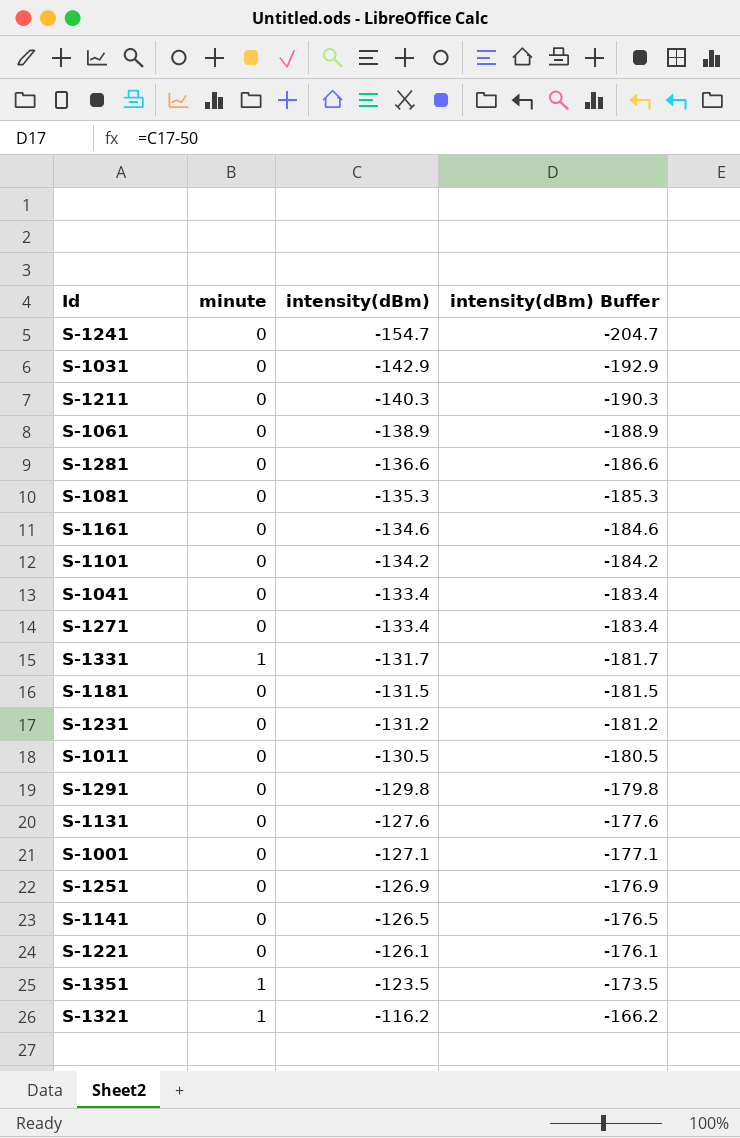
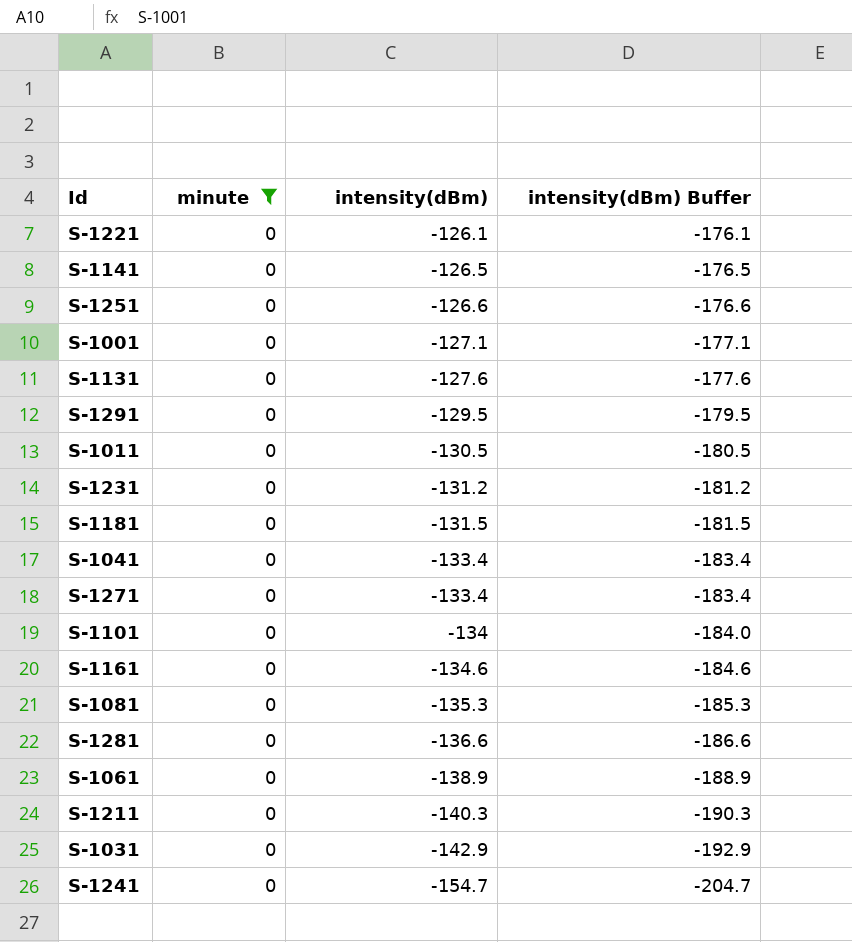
filter: none -> minute = 0
row order: intensity(dBm) ascending -> intensity(dBm) descending
S-1251 | intensity(dBm): -126.9 -> -126.6
S-1251 | intensity(dBm) Buffer: -176.9 -> -176.6
S-1291 | intensity(dBm): -129.8 -> -129.5
S-1291 | intensity(dBm) Buffer: -179.8 -> -179.5
S-1101 | intensity(dBm): -134.2 -> -134
S-1101 | intensity(dBm) Buffer: -184.2 -> -184.0

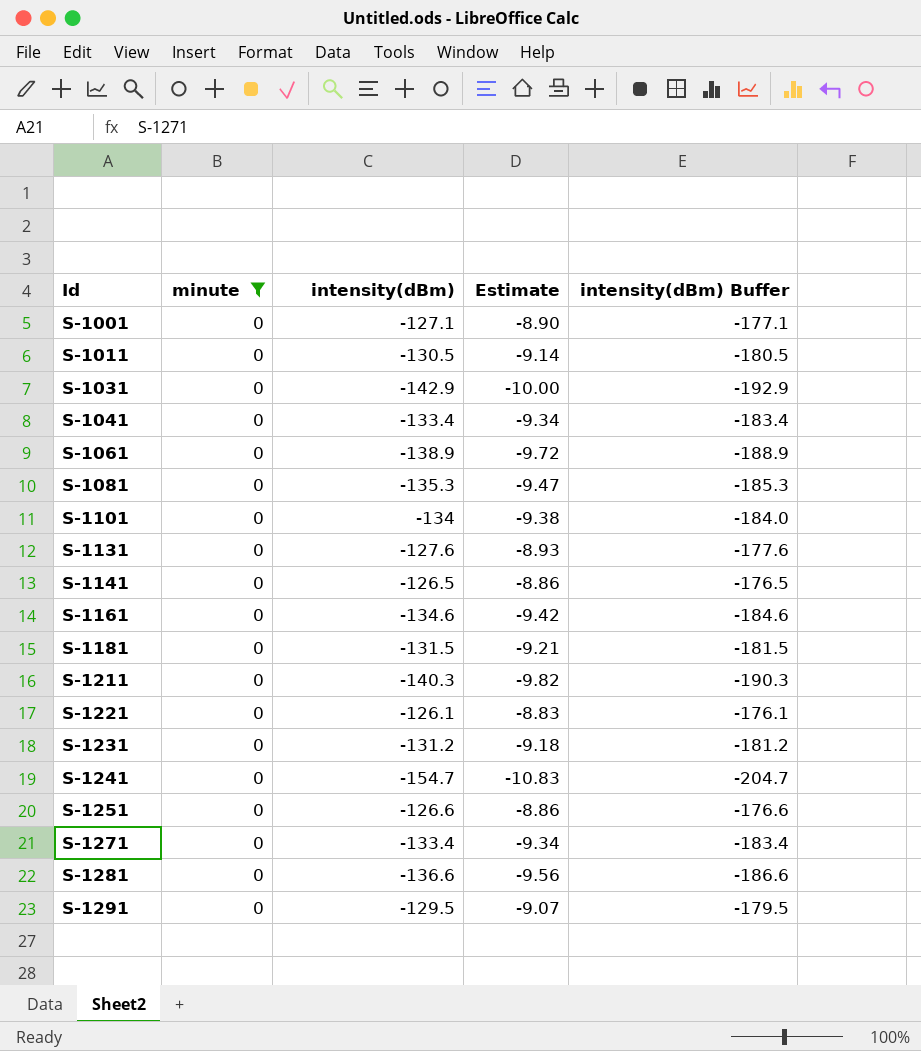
row order: intensity(dBm) descending -> Id ascending
column Estimate | formula: none -> [intensity(dBm)] * 0.07

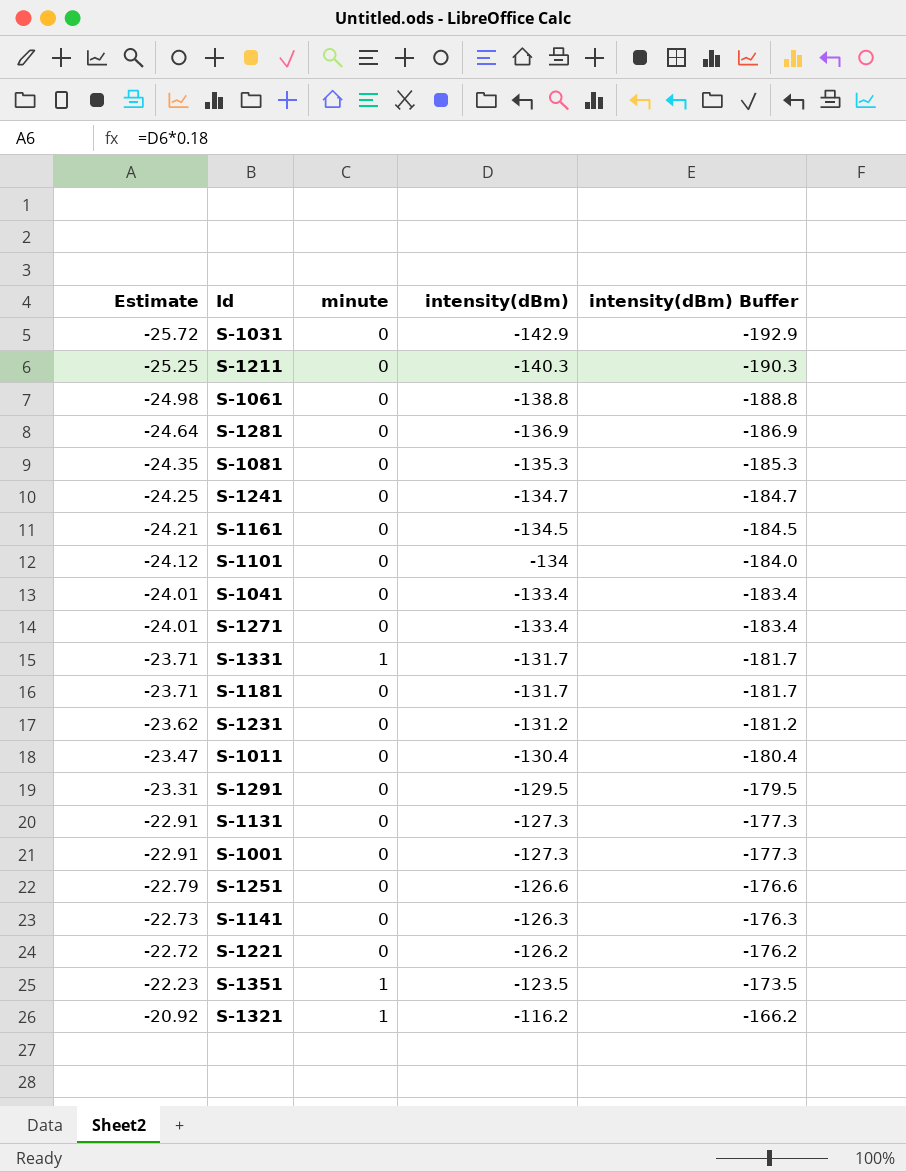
filter: minute = 0 -> none
row order: Id ascending -> Estimate ascending
column Estimate | formula: [intensity(dBm)] * 0.07 -> [intensity(dBm)] * 0.18
column Estimate | position: 4 -> 1
S-1061 | intensity(dBm): -138.9 -> -138.8
S-1061 | intensity(dBm) Buffer: -188.9 -> -188.8
S-1281 | intensity(dBm): -136.6 -> -136.9
S-1281 | intensity(dBm) Buffer: -186.6 -> -186.9
S-1241 | intensity(dBm): -154.7 -> -134.7
S-1241 | intensity(dBm) Buffer: -204.7 -> -184.7
S-1161 | intensity(dBm): -134.6 -> -134.5
S-1161 | intensity(dBm) Buffer: -184.6 -> -184.5
S-1181 | intensity(dBm): -131.5 -> -131.7
S-1181 | intensity(dBm) Buffer: -181.5 -> -181.7
S-1011 | intensity(dBm): -130.5 -> -130.4
S-1011 | intensity(dBm) Buffer: -180.5 -> -180.4
S-1131 | intensity(dBm): -127.6 -> -127.3
S-1131 | intensity(dBm) Buffer: -177.6 -> -177.3
S-1001 | intensity(dBm): -127.1 -> -127.3
S-1001 | intensity(dBm) Buffer: -177.1 -> -177.3
S-1141 | intensity(dBm): -126.5 -> -126.3
S-1141 | intensity(dBm) Buffer: -176.5 -> -176.3
S-1221 | intensity(dBm): -126.1 -> -126.2
S-1221 | intensity(dBm) Buffer: -176.1 -> -176.2

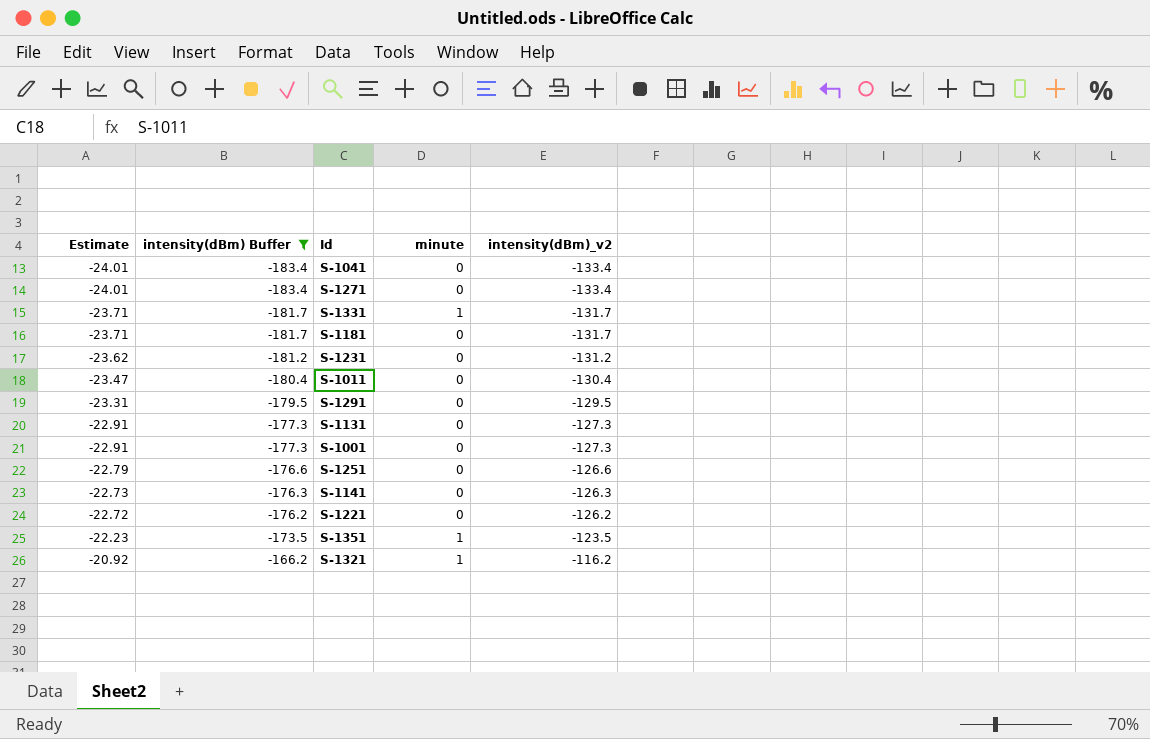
filter: none -> intensity(dBm) Buffer >= -183.4
column intensity(dBm) Buffer | position: 5 -> 2
column name: intensity(dBm) -> intensity(dBm)_v2

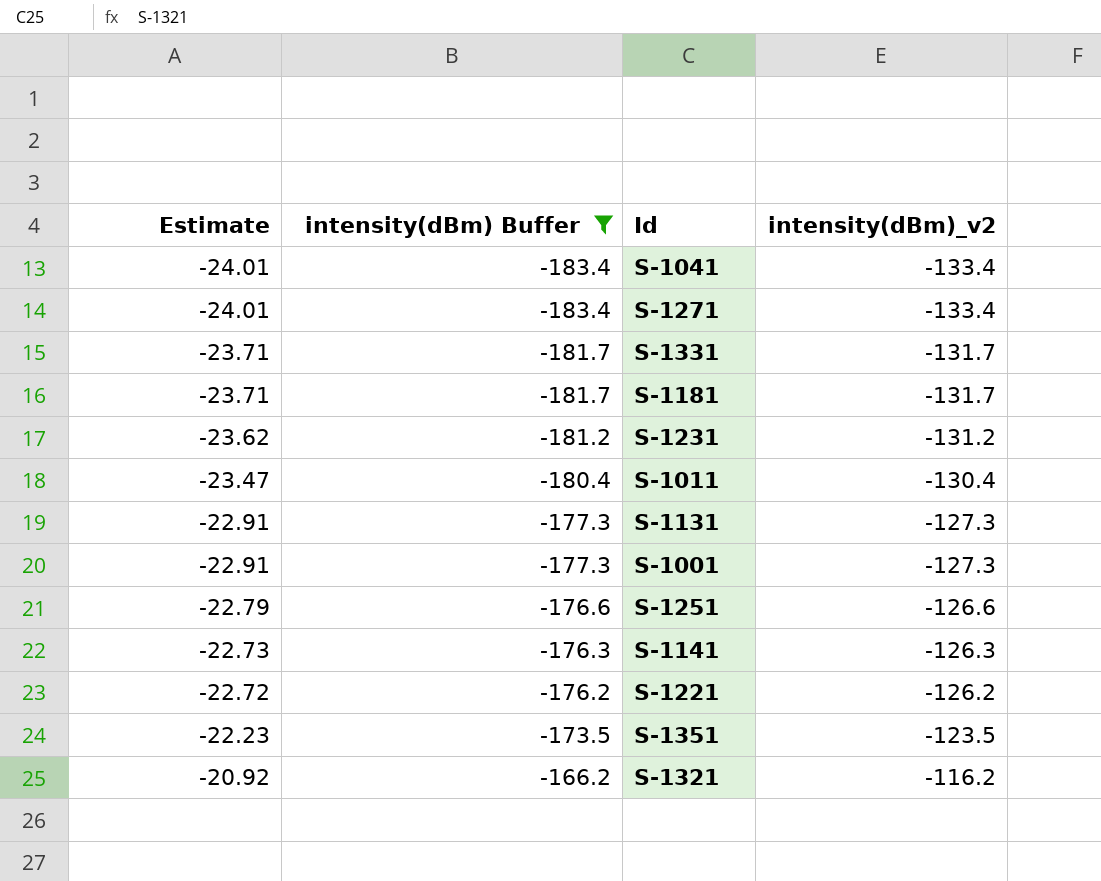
column minute | position: 4 -> none
row S-1291: -23.31 | -179.5 | 0 | -129.5 -> none

